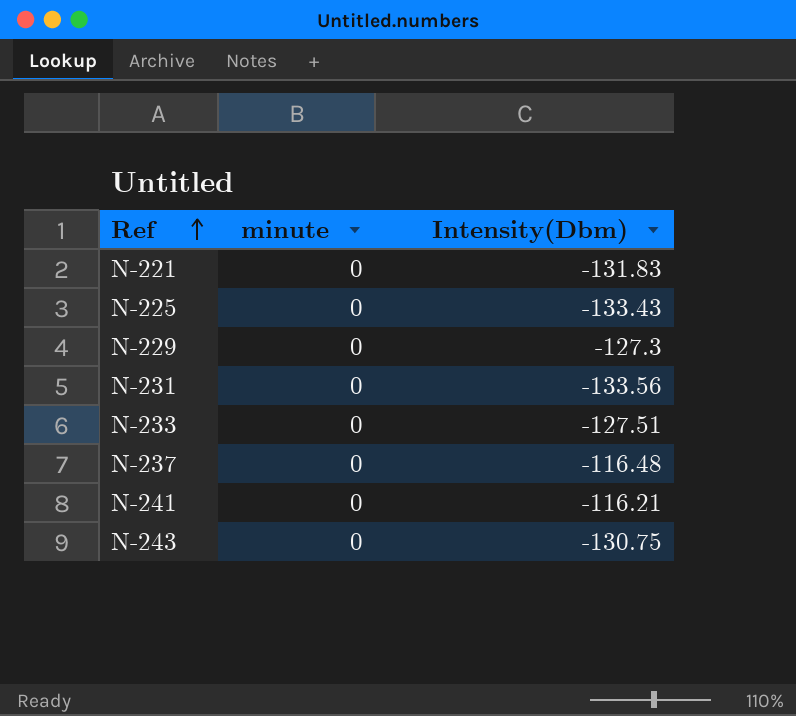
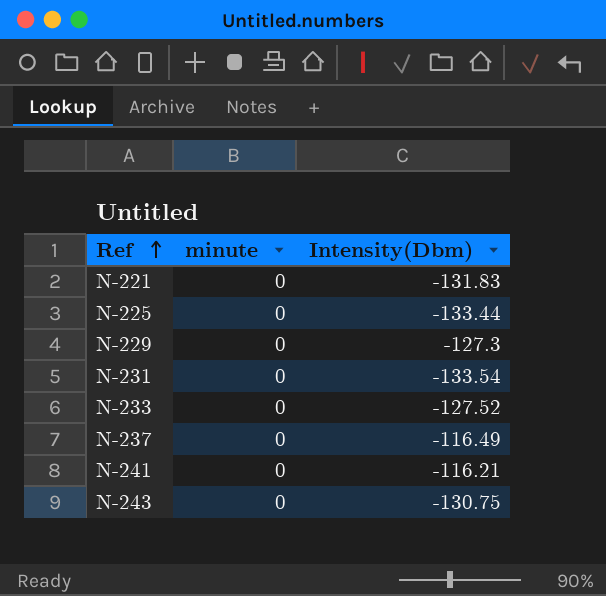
N-225 | Intensity(Dbm): -133.43 -> -133.44
N-231 | Intensity(Dbm): -133.56 -> -133.54
N-233 | Intensity(Dbm): -127.51 -> -127.52
N-237 | Intensity(Dbm): -116.48 -> -116.49

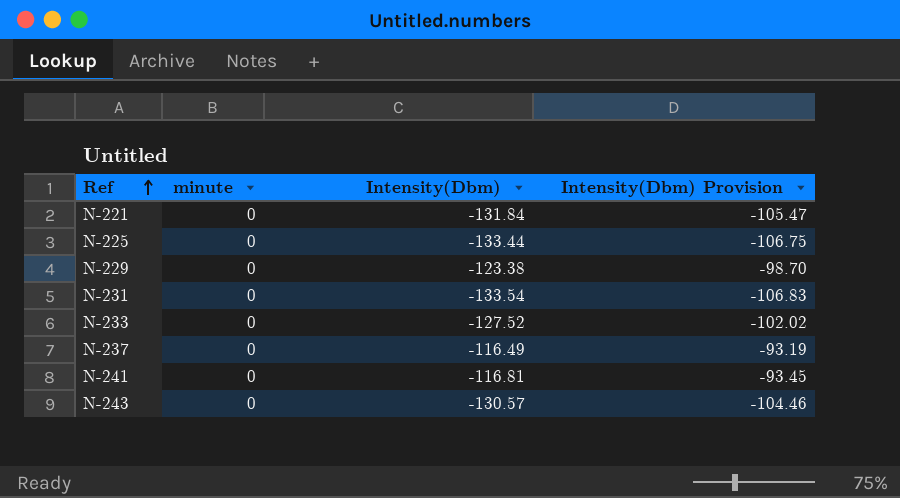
column Intensity(Dbm) Provision | formula: none -> [Intensity(Dbm)] * 0.8
N-221 | Intensity(Dbm): -131.83 -> -131.84
N-229 | Intensity(Dbm): -127.3 -> -123.38
N-241 | Intensity(Dbm): -116.21 -> -116.81
N-243 | Intensity(Dbm): -130.75 -> -130.57

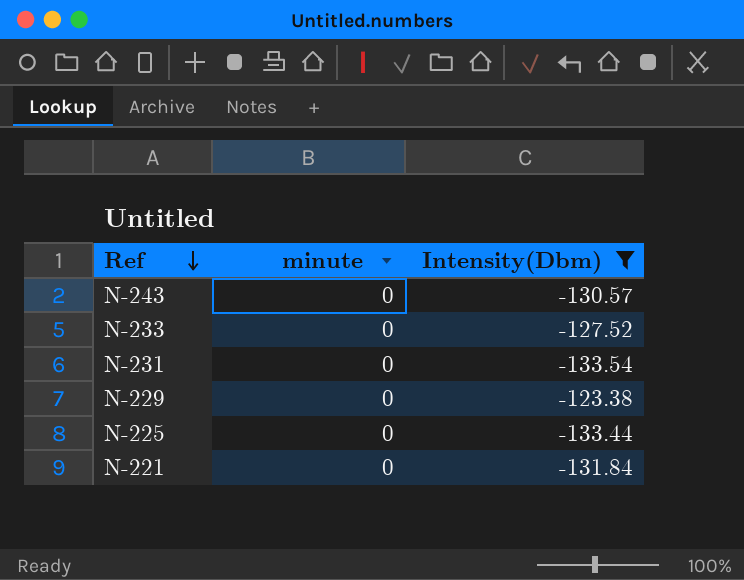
filter: none -> Intensity(Dbm) <= -123.38
row order: Ref ascending -> Ref descending
column Intensity(Dbm) Provision | formula: [Intensity(Dbm)] * 0.8 -> none

